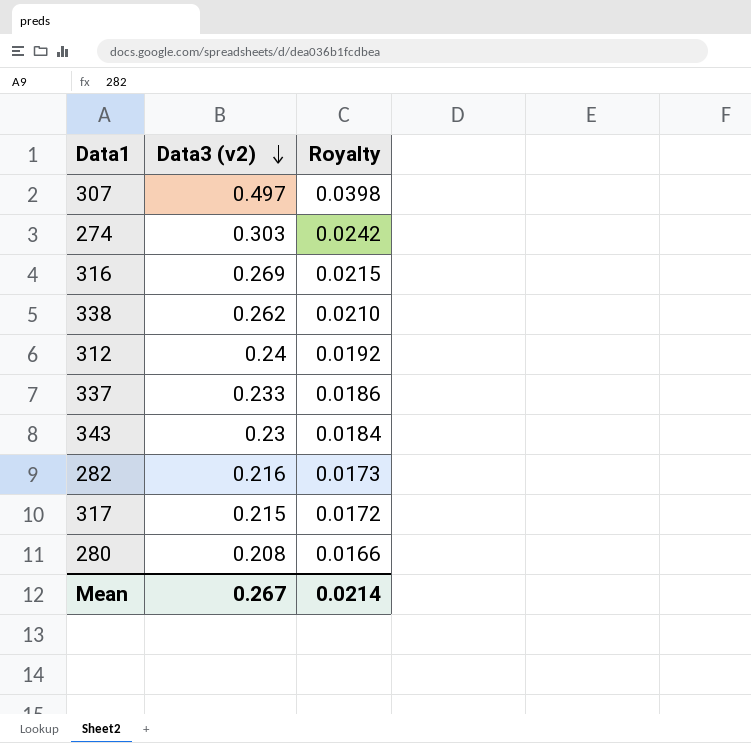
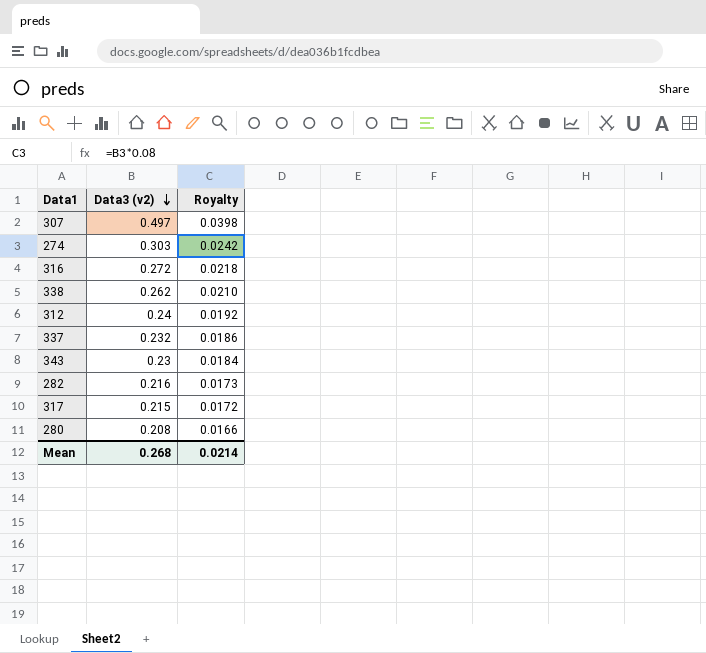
316 | Data3 (v2): 0.269 -> 0.272
316 | Royalty: 0.0215 -> 0.0218
337 | Data3 (v2): 0.233 -> 0.232
Mean | Data3 (v2): 0.267 -> 0.268

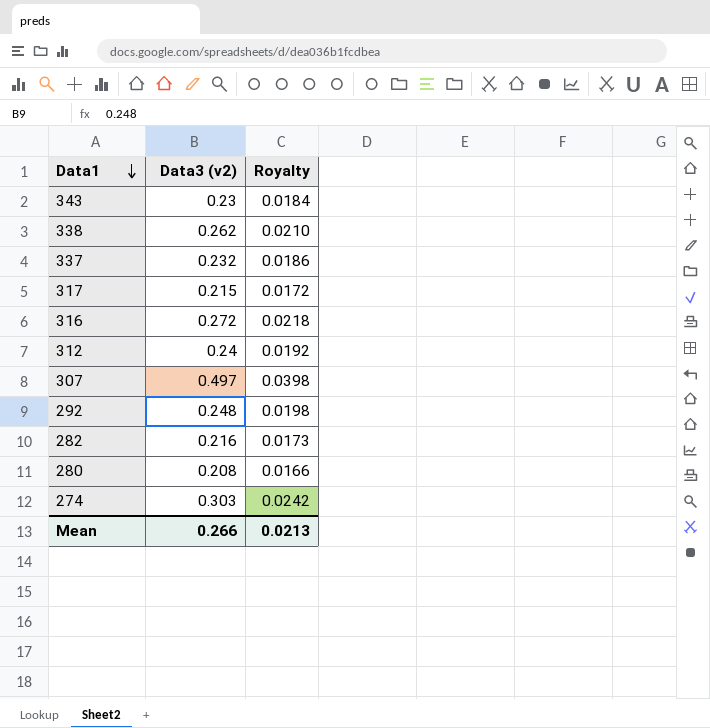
row order: Data3 (v2) descending -> Data1 descending
row 292: none -> 0.248 | 0.0198
Mean | Data3 (v2): 0.268 -> 0.266
Mean | Royalty: 0.0214 -> 0.0213

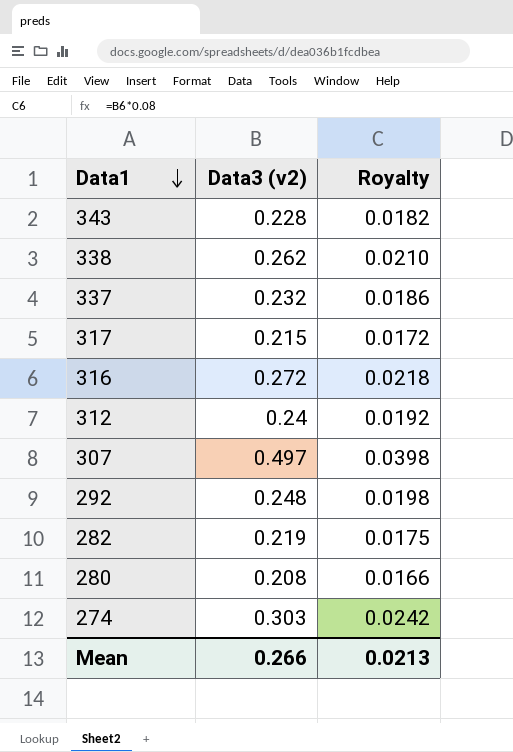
343 | Data3 (v2): 0.23 -> 0.228
343 | Royalty: 0.0184 -> 0.0182
282 | Data3 (v2): 0.216 -> 0.219
282 | Royalty: 0.0173 -> 0.0175

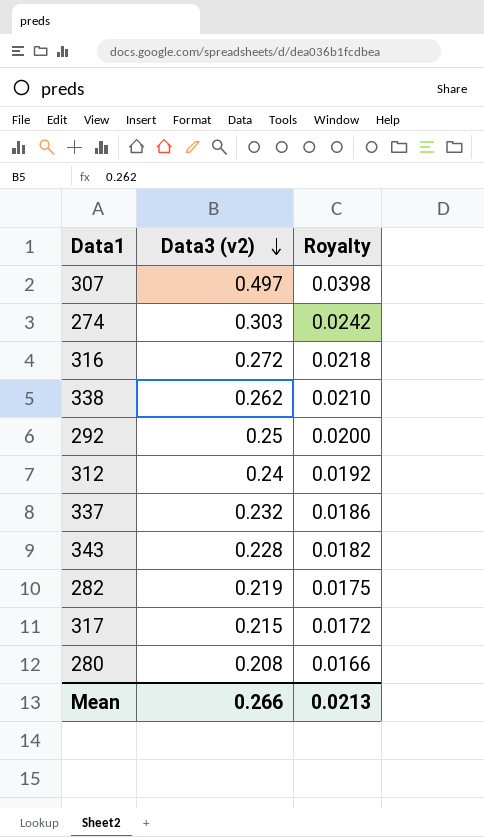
row order: Data1 descending -> Data3 (v2) descending
292 | Data3 (v2): 0.248 -> 0.25
292 | Royalty: 0.0198 -> 0.0200

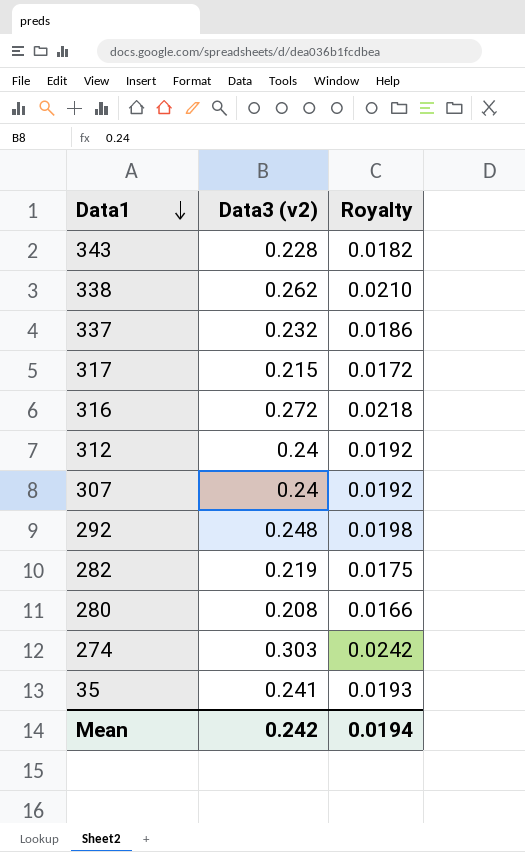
row order: Data3 (v2) descending -> Data1 descending
307 | Data3 (v2): 0.497 -> 0.24
307 | Royalty: 0.0398 -> 0.0192
292 | Data3 (v2): 0.25 -> 0.248
292 | Royalty: 0.0200 -> 0.0198
row 35: none -> 0.241 | 0.0193
Mean | Data3 (v2): 0.266 -> 0.242
Mean | Royalty: 0.0213 -> 0.0194

